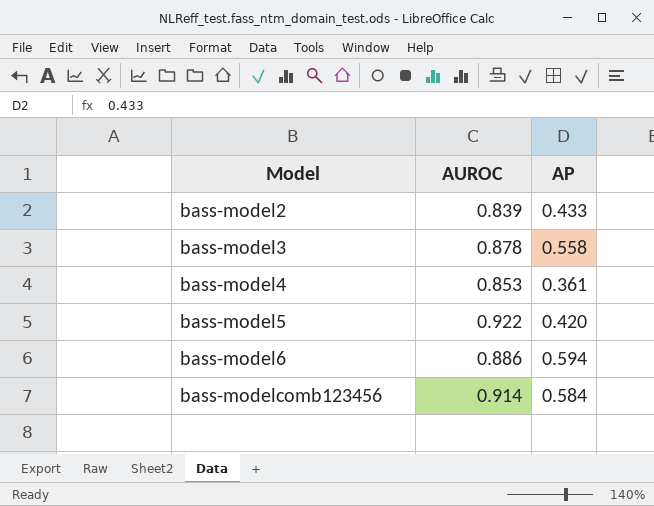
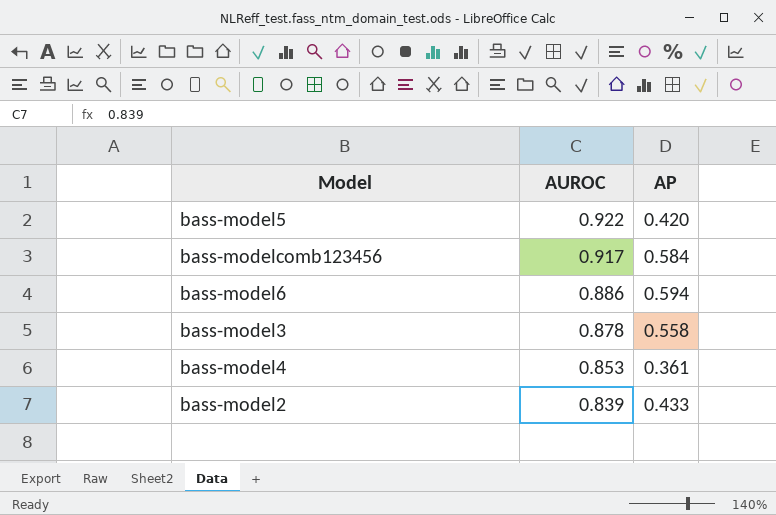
row order: Model ascending -> AUROC descending
bass-modelcomb123456 | AUROC: 0.914 -> 0.917

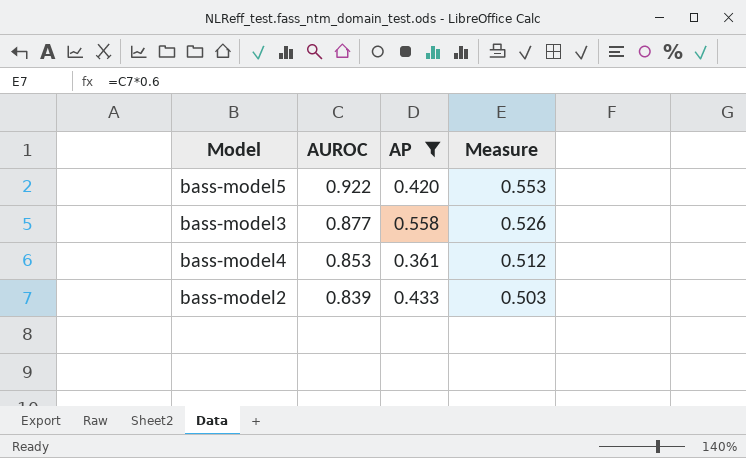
filter: none -> AP <= 0.558
column Measure | formula: none -> [AUROC] * 0.6
bass-model3 | AUROC: 0.878 -> 0.877

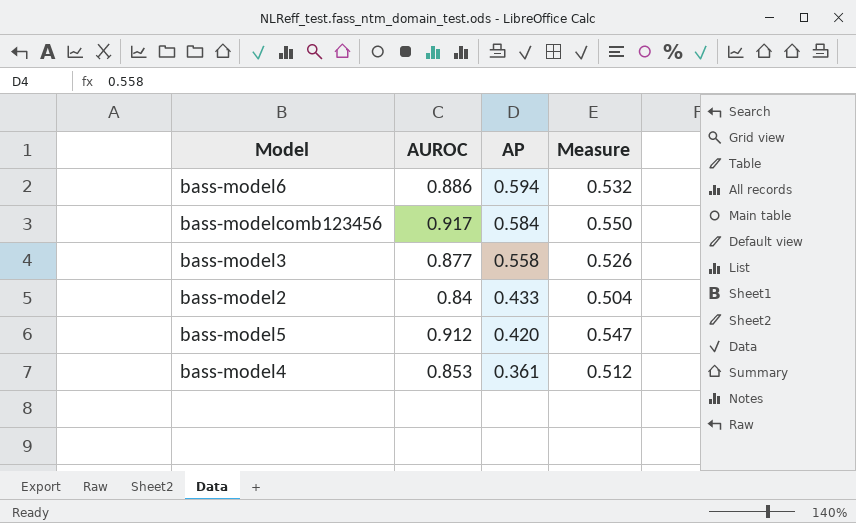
filter: AP <= 0.558 -> none
row order: AUROC descending -> AP descending
bass-model2 | AUROC: 0.839 -> 0.84
bass-model2 | Measure: 0.503 -> 0.504
bass-model5 | AUROC: 0.922 -> 0.912
bass-model5 | Measure: 0.553 -> 0.547

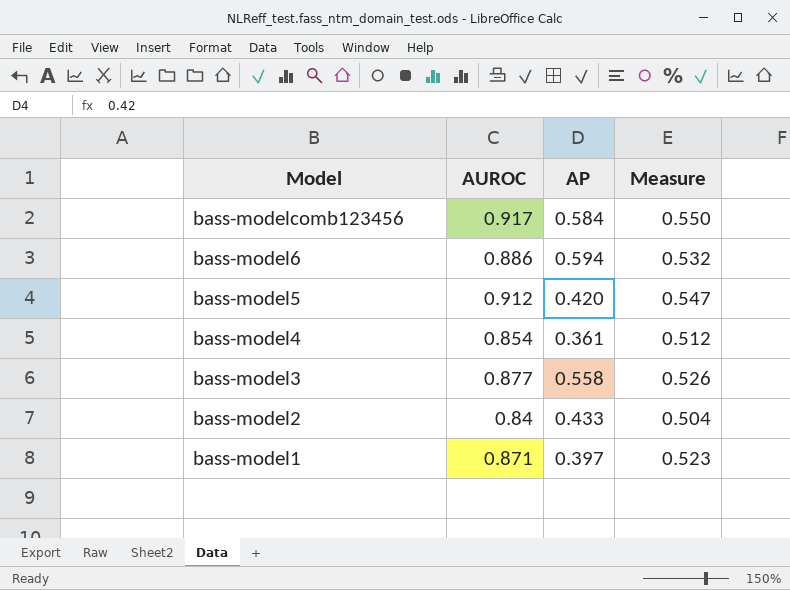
row order: AP descending -> Model descending
bass-model4 | AUROC: 0.853 -> 0.854
row bass-model1: none -> 0.871 | 0.397 | 0.523

